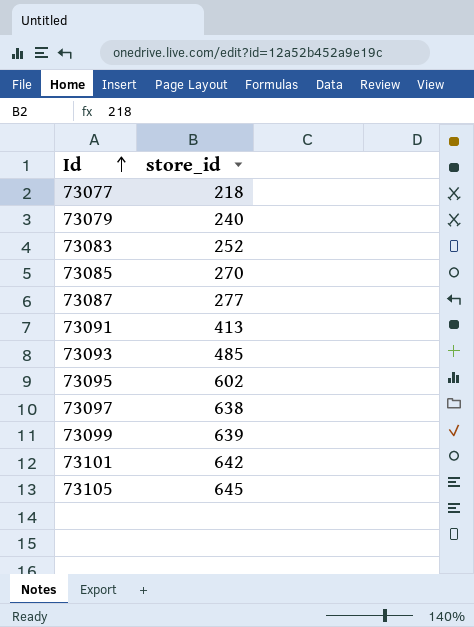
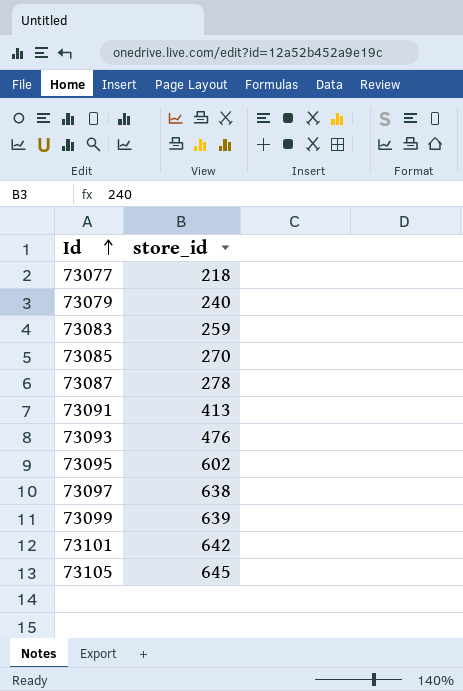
73083 | store_id: 252 -> 259
73087 | store_id: 277 -> 278
73093 | store_id: 485 -> 476

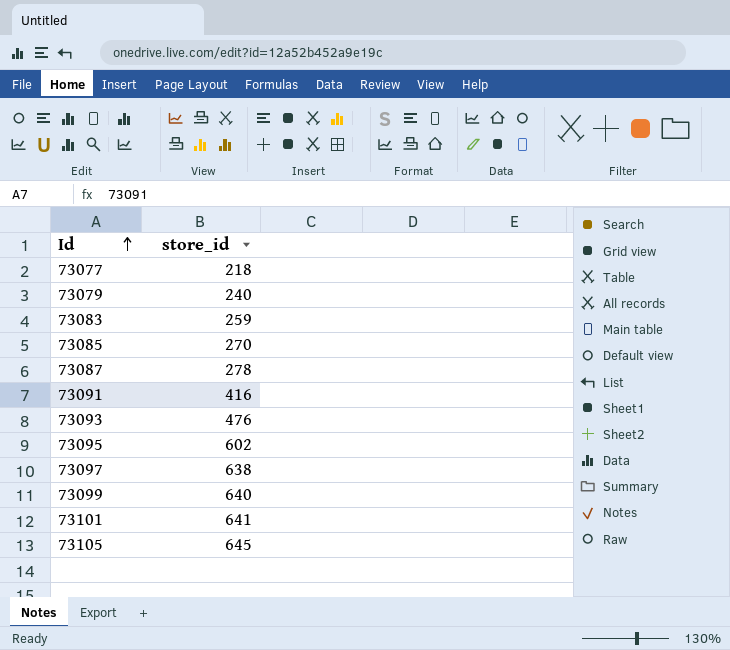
73091 | store_id: 413 -> 416
73099 | store_id: 639 -> 640
73101 | store_id: 642 -> 641

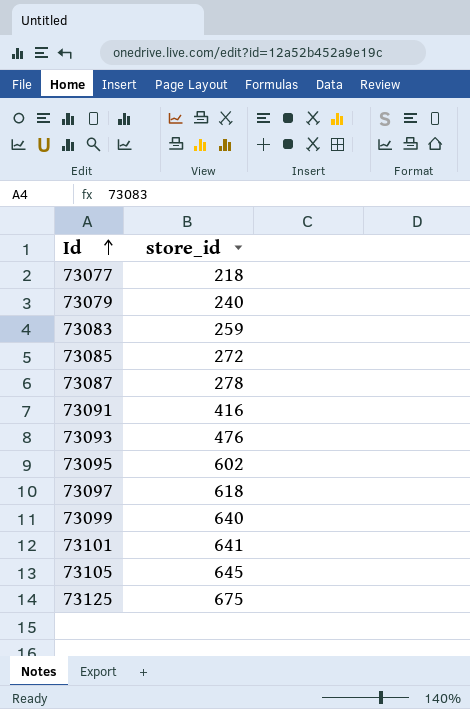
73085 | store_id: 270 -> 272
73097 | store_id: 638 -> 618
row 73125: none -> 675

